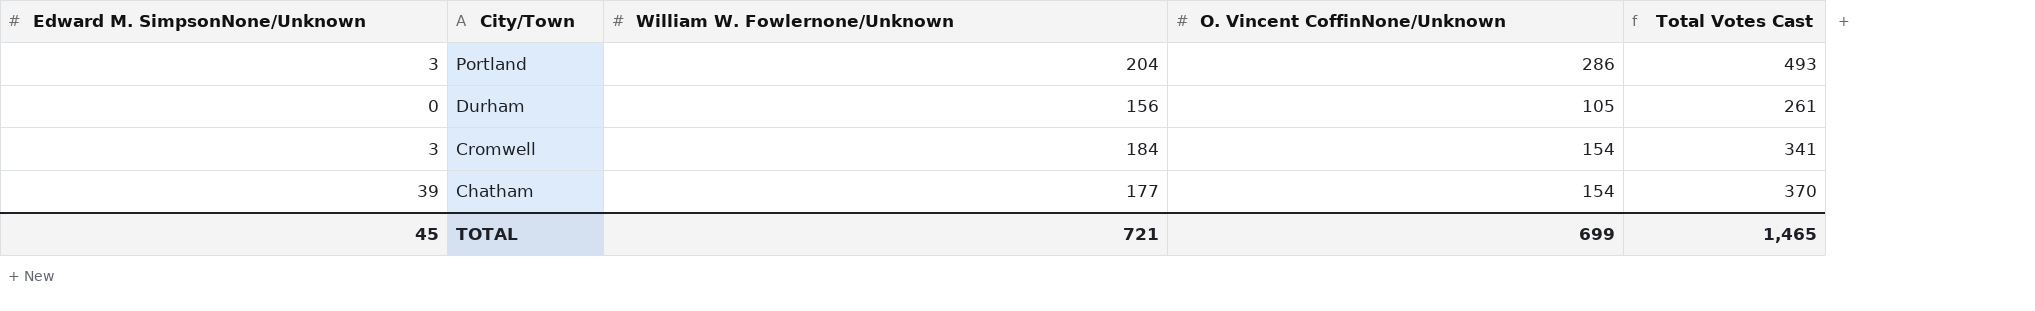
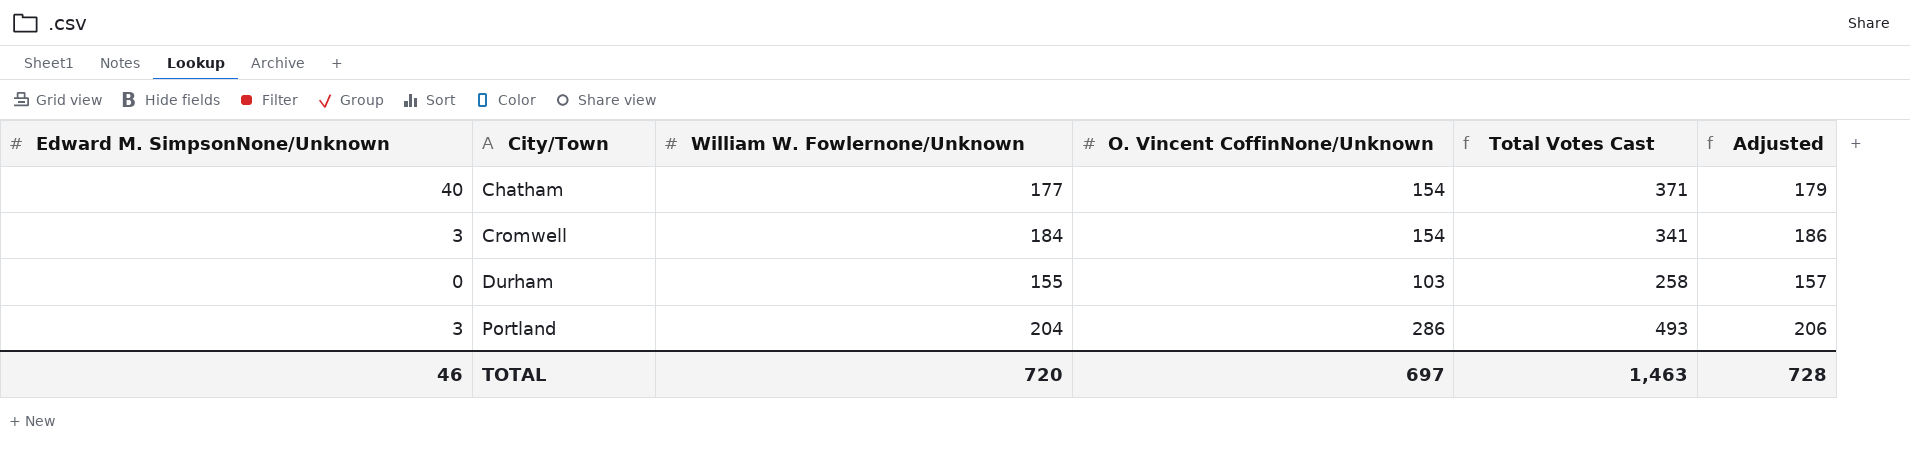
row order: City/Town descending -> City/Town ascending
column Adjusted | formula: none -> [William W. Fowlernone/Unknown] + 2
Chatham | Edward M. SimpsonNone/Unknown: 39 -> 40
Chatham | Total Votes Cast: 370 -> 371
Durham | William W. Fowlernone/Unknown: 156 -> 155
Durham | O. Vincent CoffinNone/Unknown: 105 -> 103
Durham | Total Votes Cast: 261 -> 258
TOTAL | Edward M. SimpsonNone/Unknown: 45 -> 46
TOTAL | William W. Fowlernone/Unknown: 721 -> 720
TOTAL | O. Vincent CoffinNone/Unknown: 699 -> 697
TOTAL | Total Votes Cast: 1,465 -> 1,463

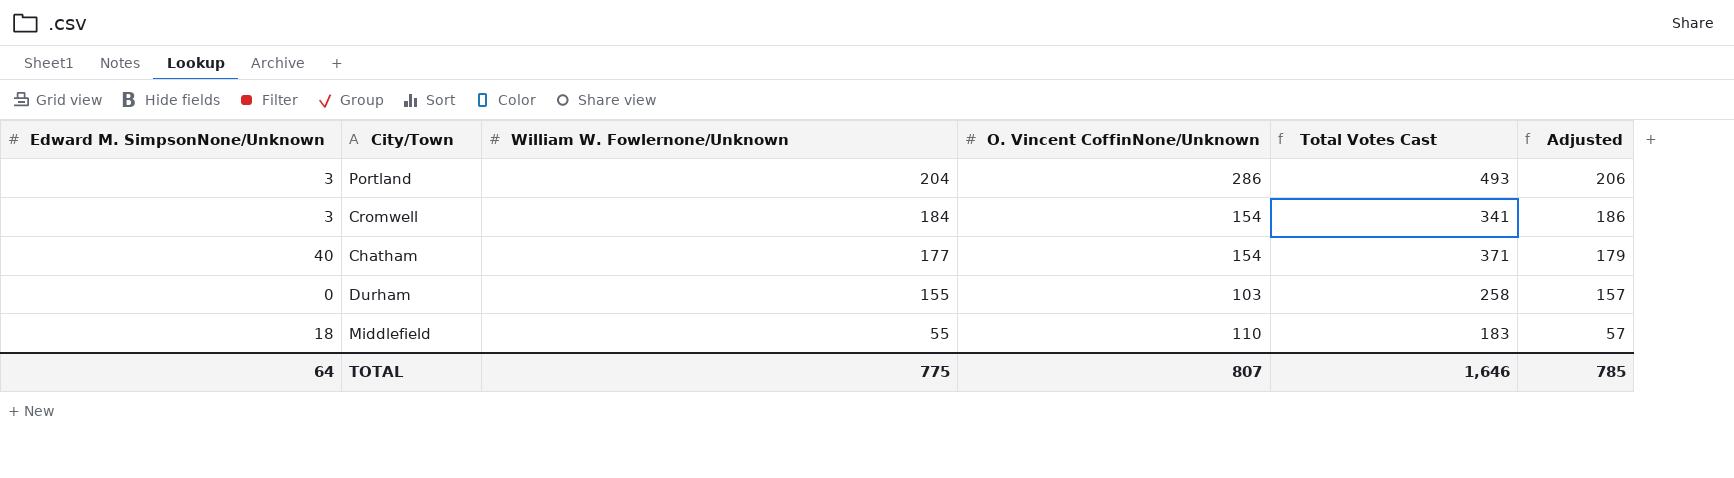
row order: City/Town ascending -> William W. Fowlernone/Unknown descending
row Middlefield: none -> 18 | 55 | 110 | 183 | 57
TOTAL | Edward M. SimpsonNone/Unknown: 46 -> 64
TOTAL | William W. Fowlernone/Unknown: 720 -> 775
TOTAL | O. Vincent CoffinNone/Unknown: 697 -> 807
TOTAL | Total Votes Cast: 1,463 -> 1,646
TOTAL | Adjusted: 728 -> 785

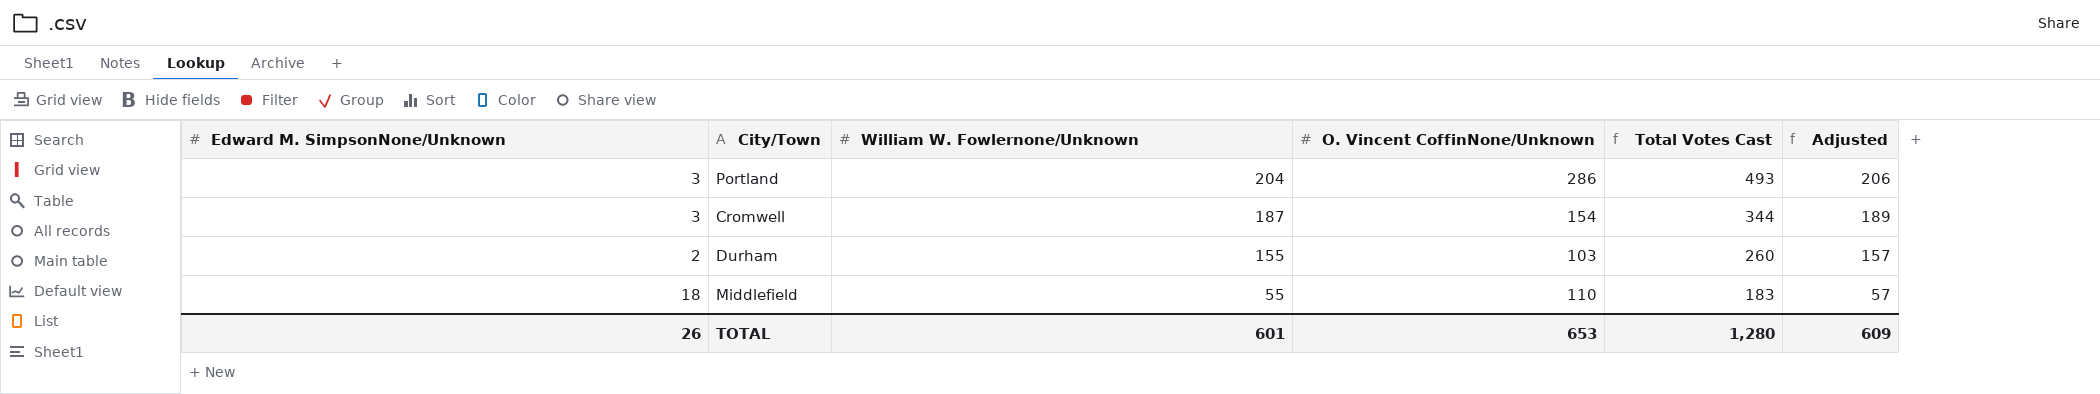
row Chatham: 40 | 177 | 154 | 371 | 179 -> none
Cromwell | William W. Fowlernone/Unknown: 184 -> 187
Cromwell | Total Votes Cast: 341 -> 344
Cromwell | Adjusted: 186 -> 189
Durham | Edward M. SimpsonNone/Unknown: 0 -> 2
Durham | Total Votes Cast: 258 -> 260
TOTAL | Edward M. SimpsonNone/Unknown: 64 -> 26
TOTAL | William W. Fowlernone/Unknown: 775 -> 601
TOTAL | O. Vincent CoffinNone/Unknown: 807 -> 653
TOTAL | Total Votes Cast: 1,646 -> 1,280
TOTAL | Adjusted: 785 -> 609

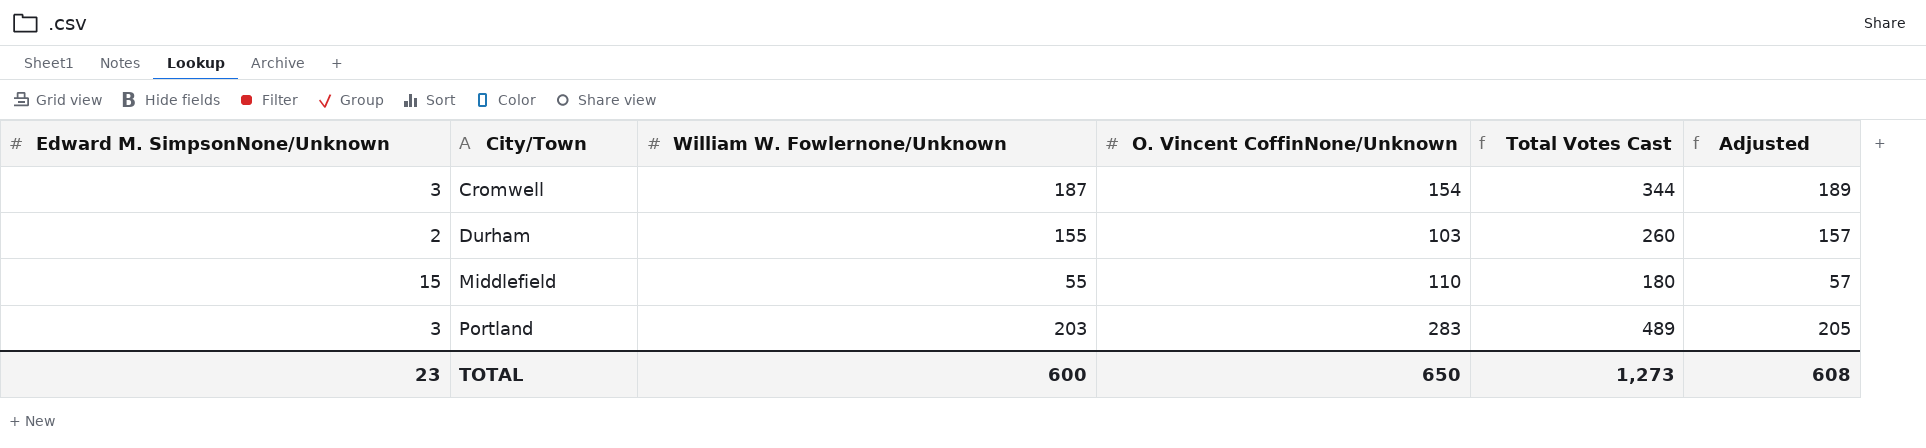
row order: William W. Fowlernone/Unknown descending -> City/Town ascending
Middlefield | Edward M. SimpsonNone/Unknown: 18 -> 15
Middlefield | Total Votes Cast: 183 -> 180
Portland | William W. Fowlernone/Unknown: 204 -> 203
Portland | O. Vincent CoffinNone/Unknown: 286 -> 283
Portland | Total Votes Cast: 493 -> 489
Portland | Adjusted: 206 -> 205
TOTAL | Edward M. SimpsonNone/Unknown: 26 -> 23
TOTAL | William W. Fowlernone/Unknown: 601 -> 600
TOTAL | O. Vincent CoffinNone/Unknown: 653 -> 650
TOTAL | Total Votes Cast: 1,280 -> 1,273
TOTAL | Adjusted: 609 -> 608

